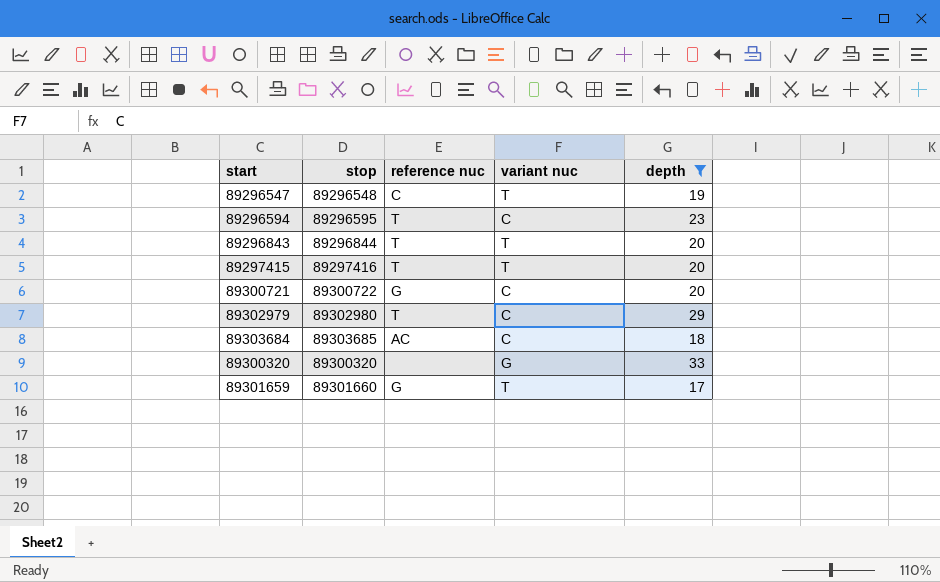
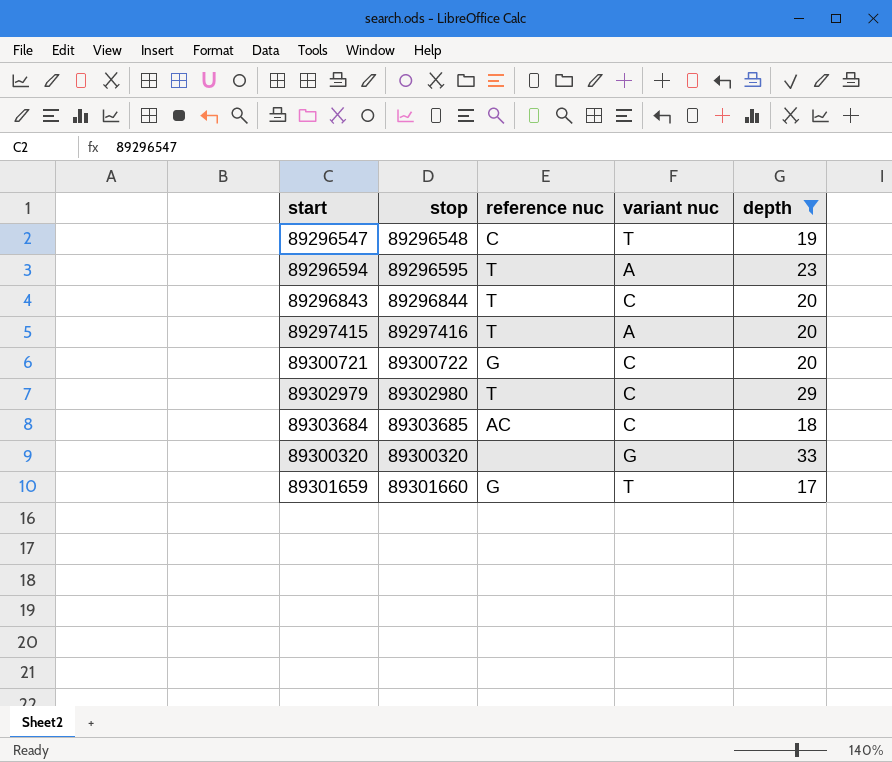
89296594 | variant nuc: C -> A
89296843 | variant nuc: T -> C
89297415 | variant nuc: T -> A

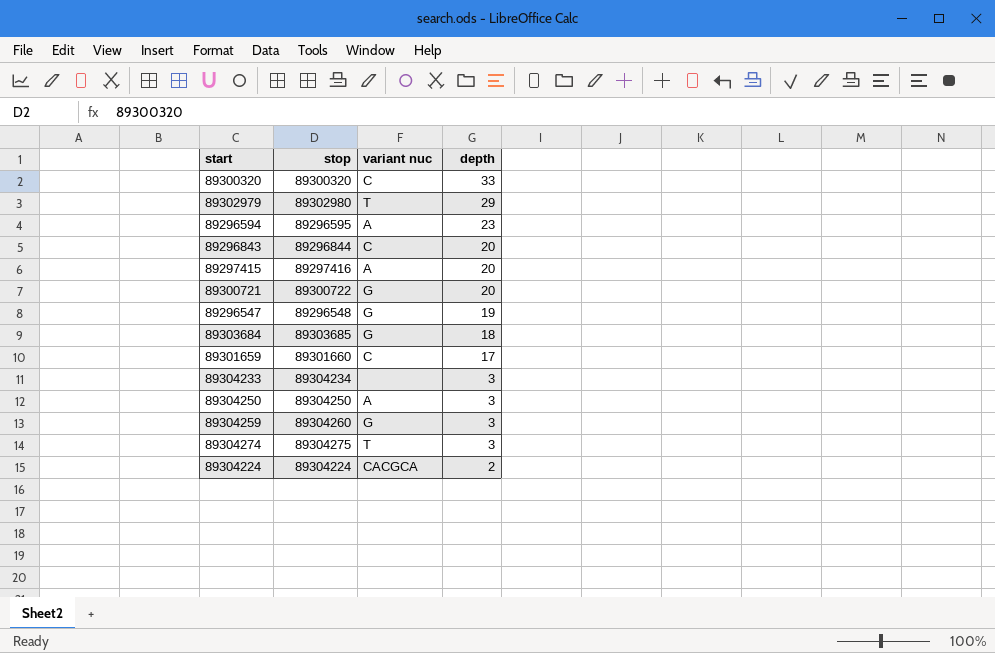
filter: depth >= 17 -> none
row order: none -> depth descending
column reference nuc | position: 3 -> none
89300320 | variant nuc: G -> C
89302979 | variant nuc: C -> T
89300721 | variant nuc: C -> G
89296547 | variant nuc: T -> G
89303684 | variant nuc: C -> G
89301659 | variant nuc: T -> C

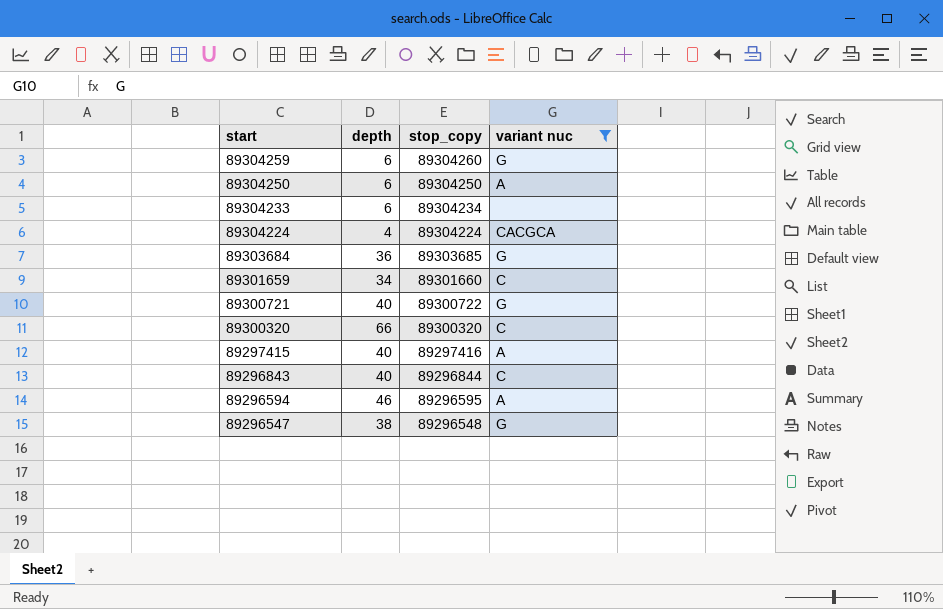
filter: none -> variant nuc != T
row order: depth descending -> start descending
column depth | position: 4 -> 2
column name: stop -> stop_copy
89304259 | depth: 3 -> 6
89304250 | depth: 3 -> 6
89304233 | depth: 3 -> 6
89304224 | depth: 2 -> 4
89303684 | depth: 18 -> 36
89301659 | depth: 17 -> 34
89300721 | depth: 20 -> 40
89300320 | depth: 33 -> 66
89297415 | depth: 20 -> 40
89296843 | depth: 20 -> 40
89296594 | depth: 23 -> 46
89296547 | depth: 19 -> 38

